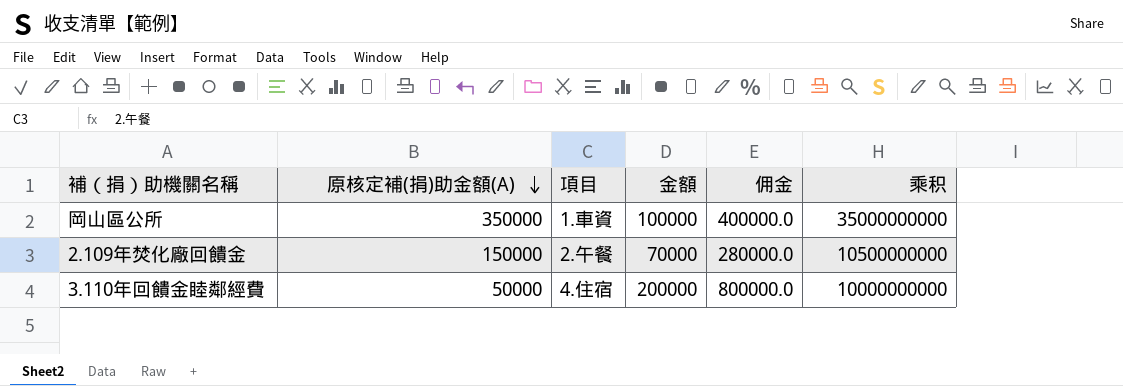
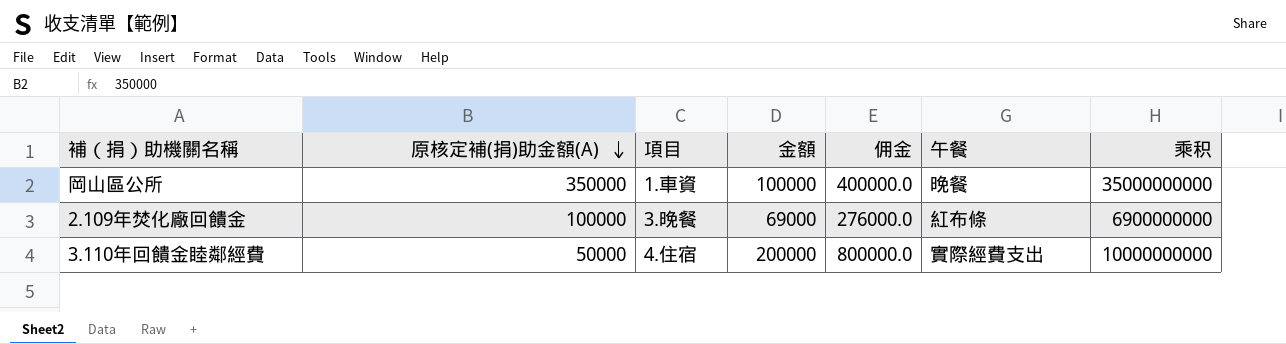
column 午餐 | position: none -> 6
2.109年焚化廠回饋金 | 原核定補(捐)助金額(A): 150000 -> 100000
2.109年焚化廠回饋金 | 項目: 2.午餐 -> 3.晚餐
2.109年焚化廠回饋金 | 金額: 70000 -> 69000
2.109年焚化廠回饋金 | 佣金: 280000.0 -> 276000.0
2.109年焚化廠回饋金 | 乘积: 10500000000 -> 6900000000

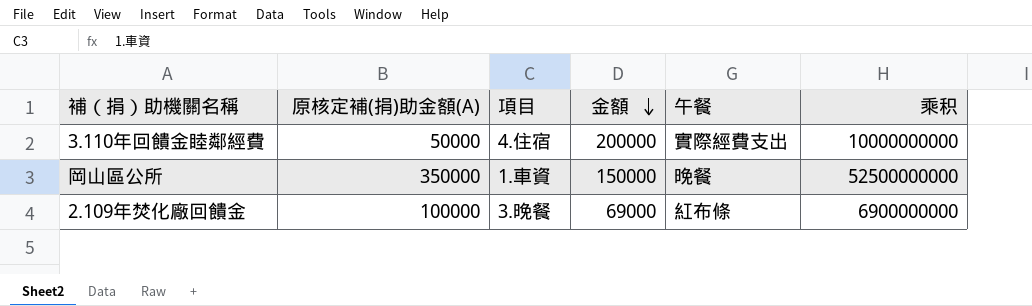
row order: 原核定補(捐)助金額(A) descending -> 金額 descending
column 佣金 | formula: [金額] * 4 -> none
岡山區公所 | 金額: 100000 -> 150000
岡山區公所 | 乘积: 35000000000 -> 52500000000

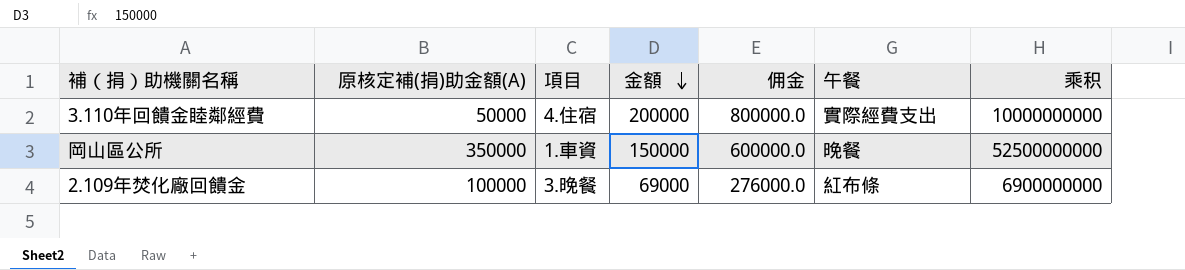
column 佣金 | formula: none -> [金額] * 4

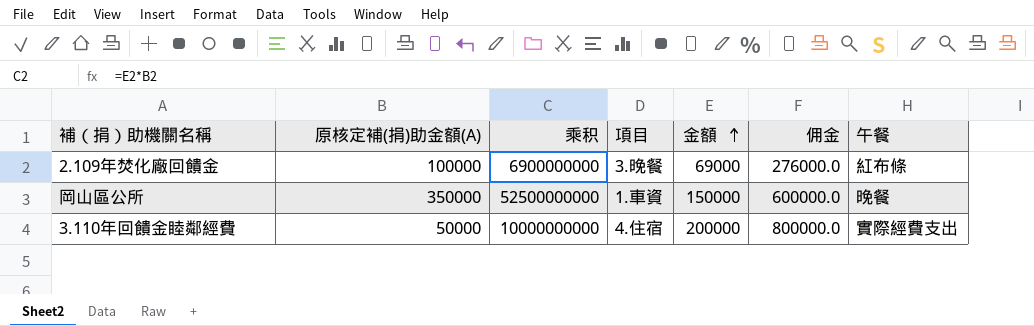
row order: 金額 descending -> 金額 ascending
column 乘积 | position: 7 -> 3

